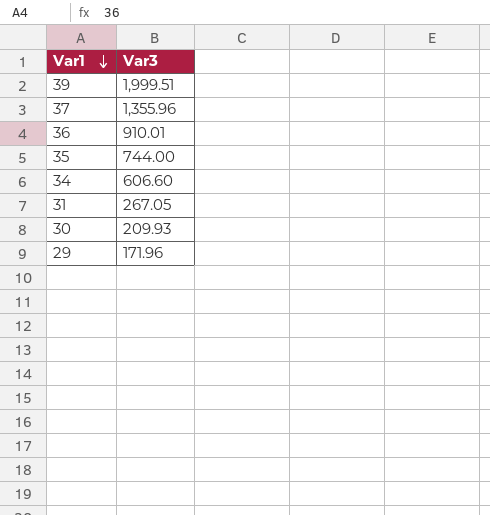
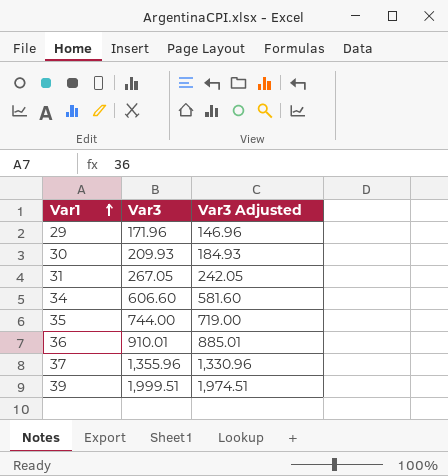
row order: Var1 descending -> Var1 ascending
column Var3 Adjusted | formula: none -> [Var3] - 25

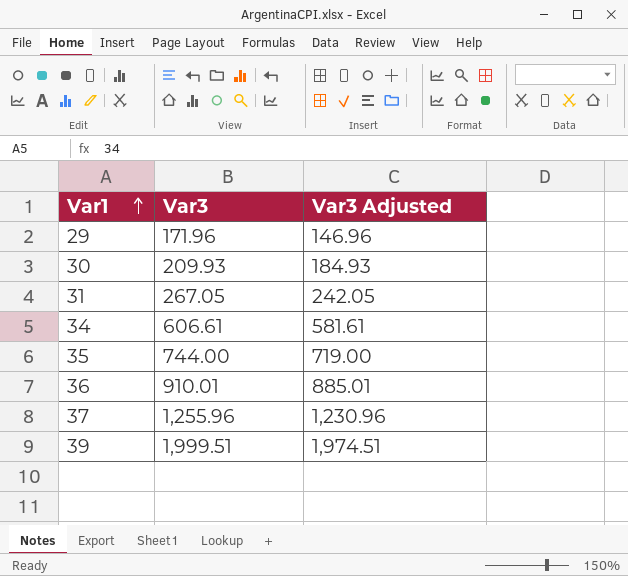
34 | Var3: 606.60 -> 606.61
34 | Var3 Adjusted: 581.60 -> 581.61
37 | Var3: 1,355.96 -> 1,255.96
37 | Var3 Adjusted: 1,330.96 -> 1,230.96

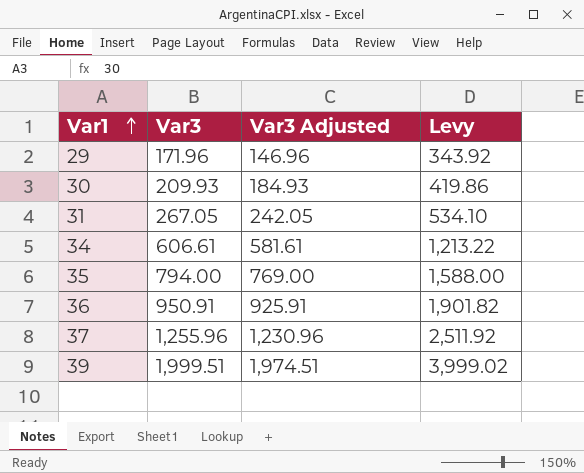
column Levy | formula: none -> [Var3] * 2
35 | Var3: 744.00 -> 794.00
35 | Var3 Adjusted: 719.00 -> 769.00
36 | Var3: 910.01 -> 950.91
36 | Var3 Adjusted: 885.01 -> 925.91

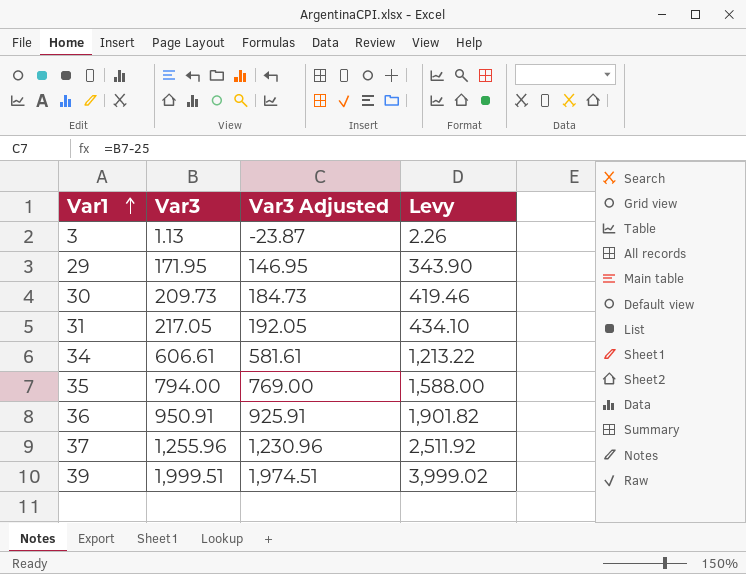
row 3: none -> 1.13 | -23.87 | 2.26
29 | Var3: 171.96 -> 171.95
29 | Var3 Adjusted: 146.96 -> 146.95
29 | Levy: 343.92 -> 343.90
30 | Var3: 209.93 -> 209.73
30 | Var3 Adjusted: 184.93 -> 184.73
30 | Levy: 419.86 -> 419.46
31 | Var3: 267.05 -> 217.05
31 | Var3 Adjusted: 242.05 -> 192.05
31 | Levy: 534.10 -> 434.10

